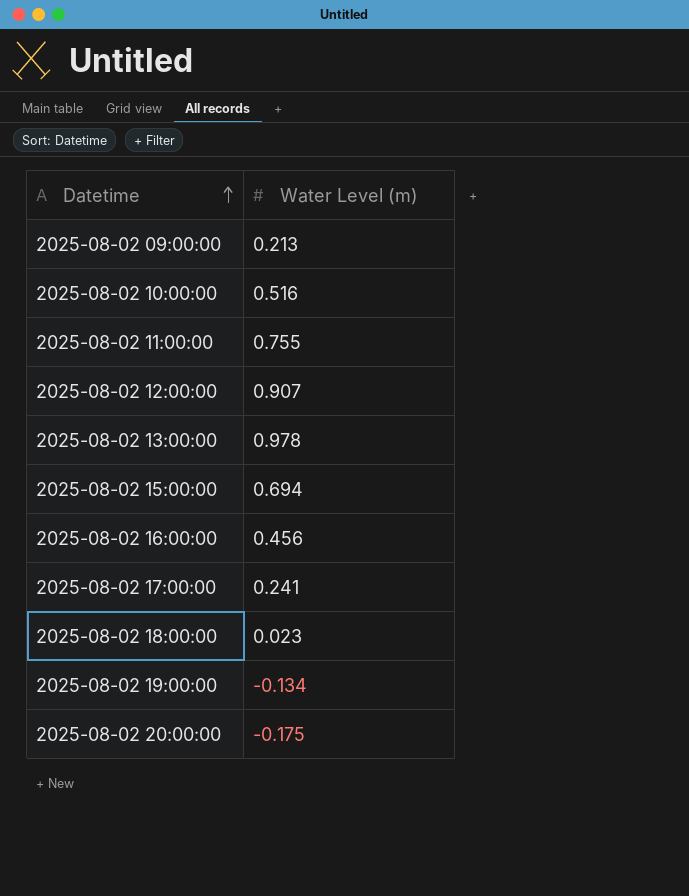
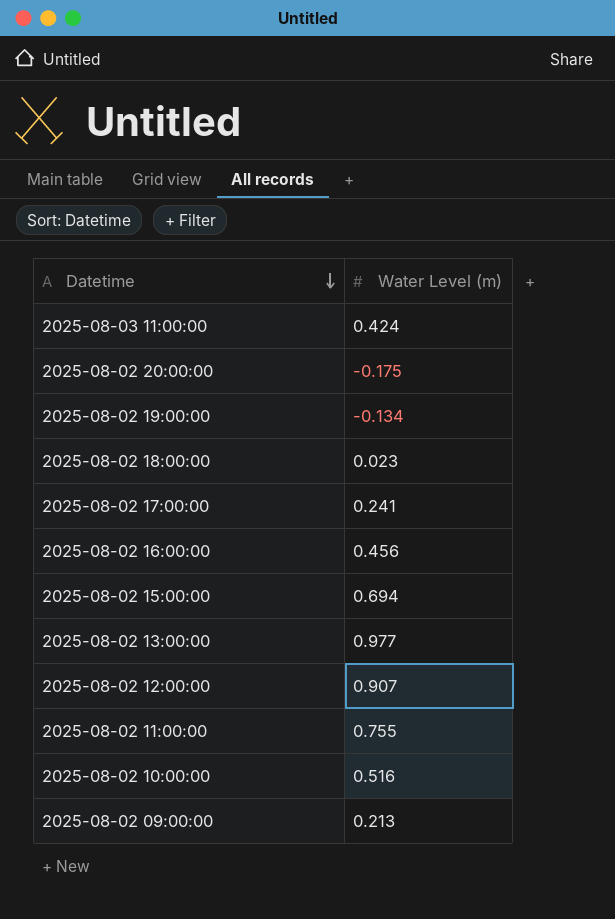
row order: Datetime ascending -> Datetime descending
row 2025-08-03 11:00:00: none -> 0.424
2025-08-02 13:00:00 | Water Level (m): 0.978 -> 0.977

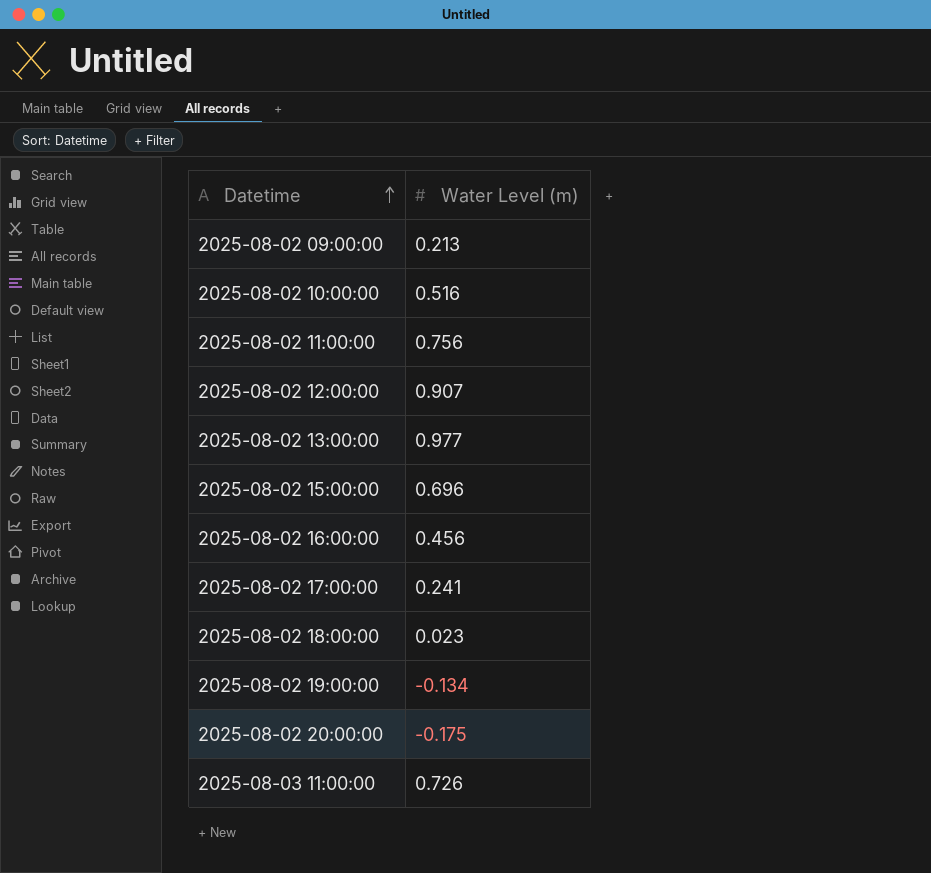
row order: Datetime descending -> Datetime ascending
2025-08-02 11:00:00 | Water Level (m): 0.755 -> 0.756
2025-08-02 15:00:00 | Water Level (m): 0.694 -> 0.696
2025-08-03 11:00:00 | Water Level (m): 0.424 -> 0.726

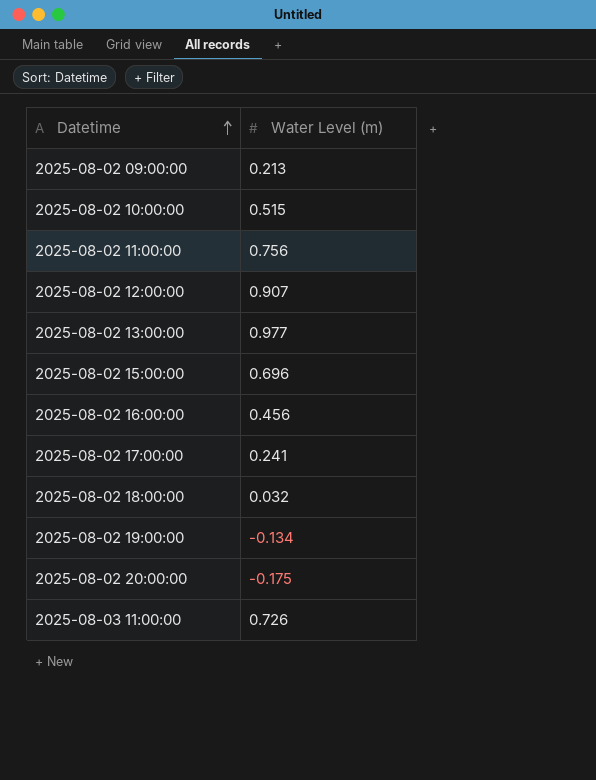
2025-08-02 10:00:00 | Water Level (m): 0.516 -> 0.515
2025-08-02 18:00:00 | Water Level (m): 0.023 -> 0.032

